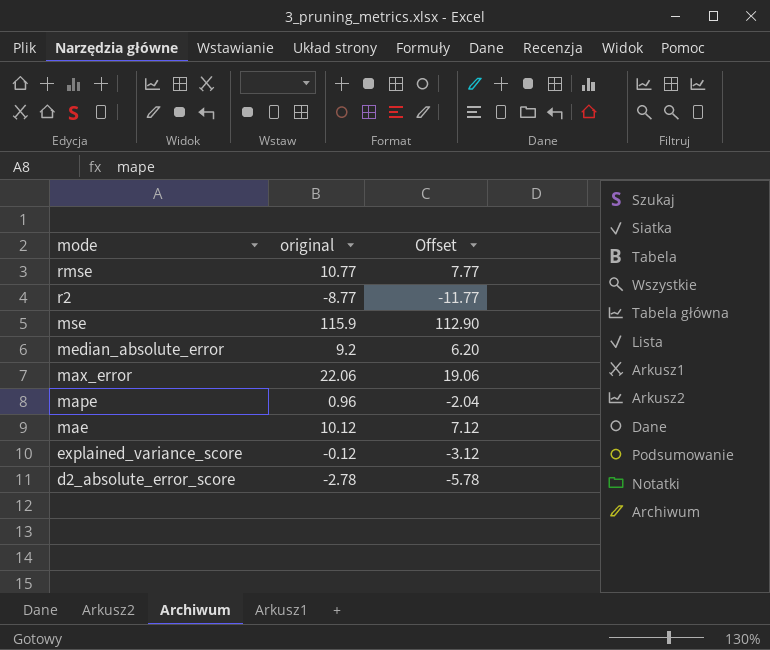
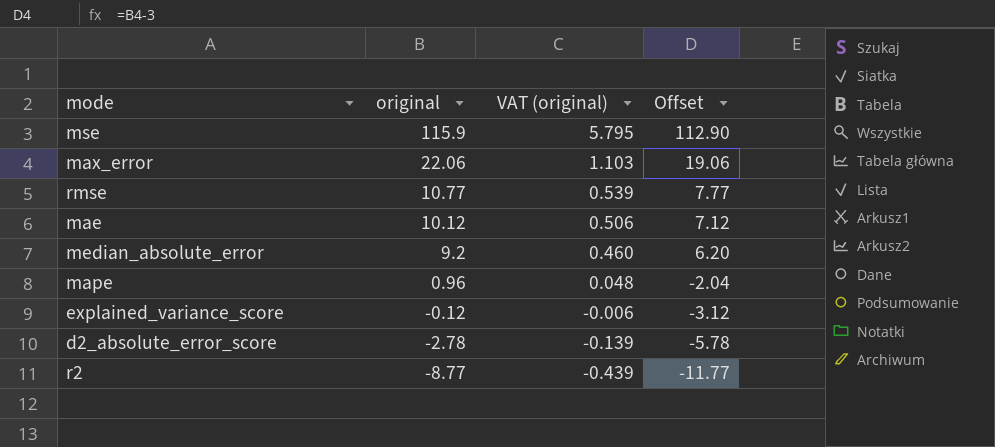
row order: mode descending -> original descending
column VAT (original) | formula: none -> [original] * 0.05

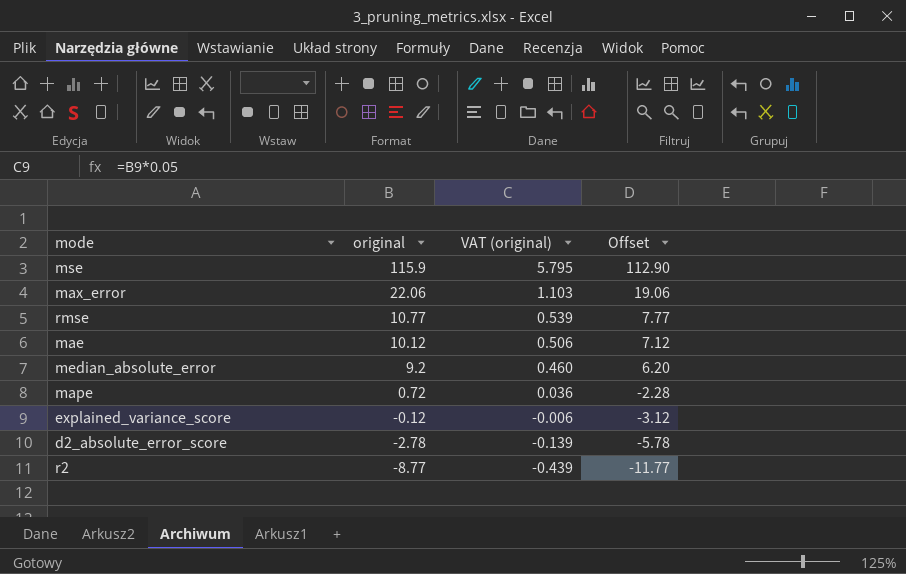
mape | original: 0.96 -> 0.72
mape | VAT (original): 0.048 -> 0.036
mape | Offset: -2.04 -> -2.28

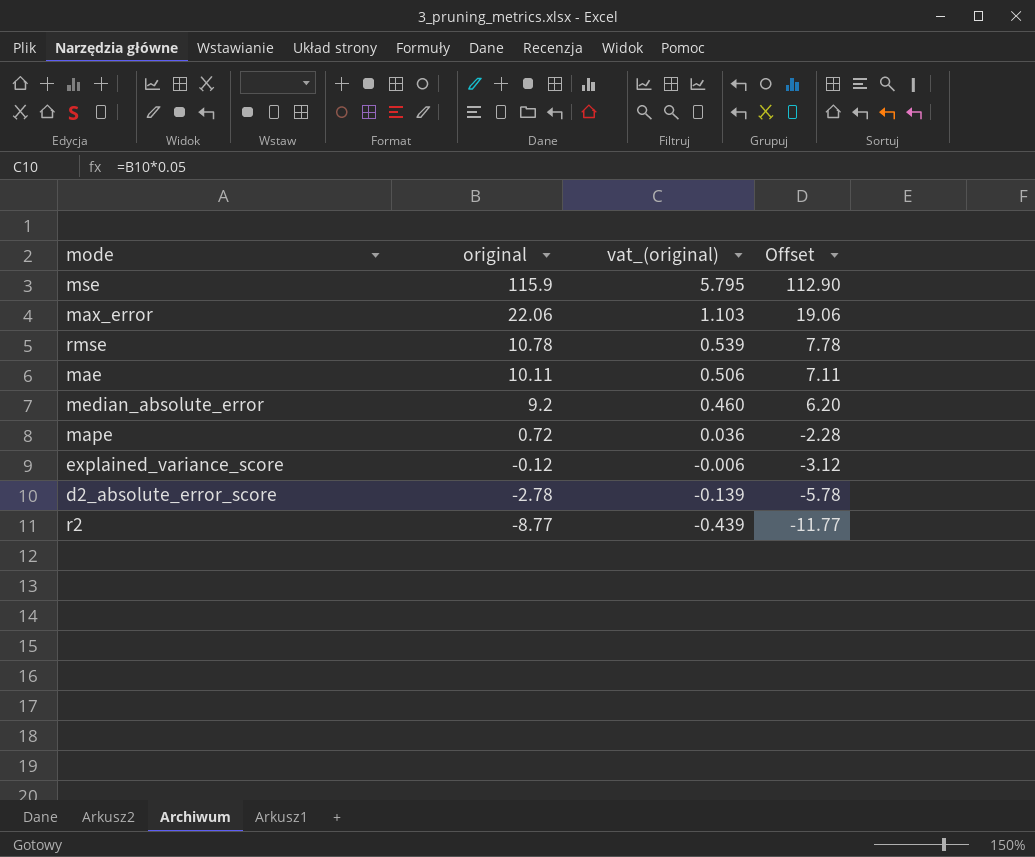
column name: VAT (original) -> vat_(original)
rmse | original: 10.77 -> 10.78
rmse | Offset: 7.77 -> 7.78
mae | original: 10.12 -> 10.11
mae | Offset: 7.12 -> 7.11

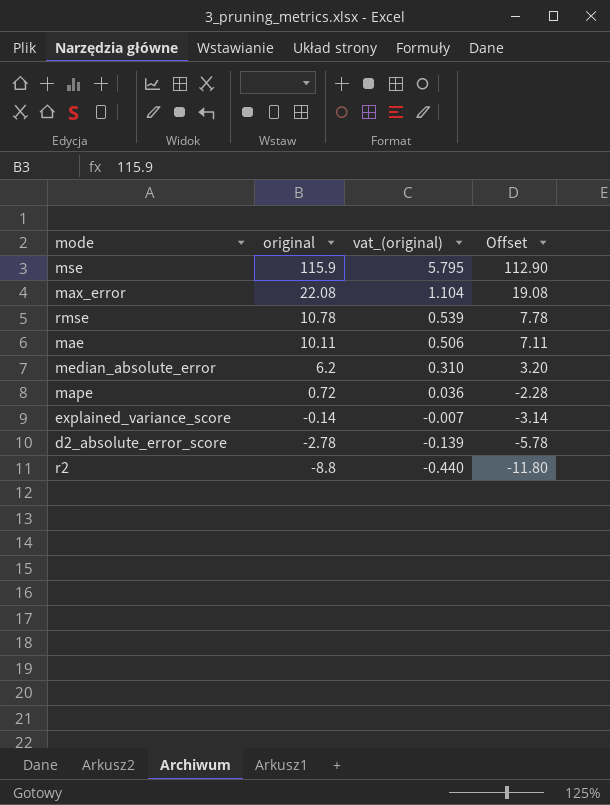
max_error | original: 22.06 -> 22.08
max_error | vat_(original): 1.103 -> 1.104
max_error | Offset: 19.06 -> 19.08
median_absolute_error | original: 9.2 -> 6.2
median_absolute_error | vat_(original): 0.460 -> 0.310
median_absolute_error | Offset: 6.20 -> 3.20
explained_variance_score | original: -0.12 -> -0.14
explained_variance_score | vat_(original): -0.006 -> -0.007
explained_variance_score | Offset: -3.12 -> -3.14
r2 | original: -8.77 -> -8.8
r2 | vat_(original): -0.439 -> -0.440
r2 | Offset: -11.77 -> -11.80

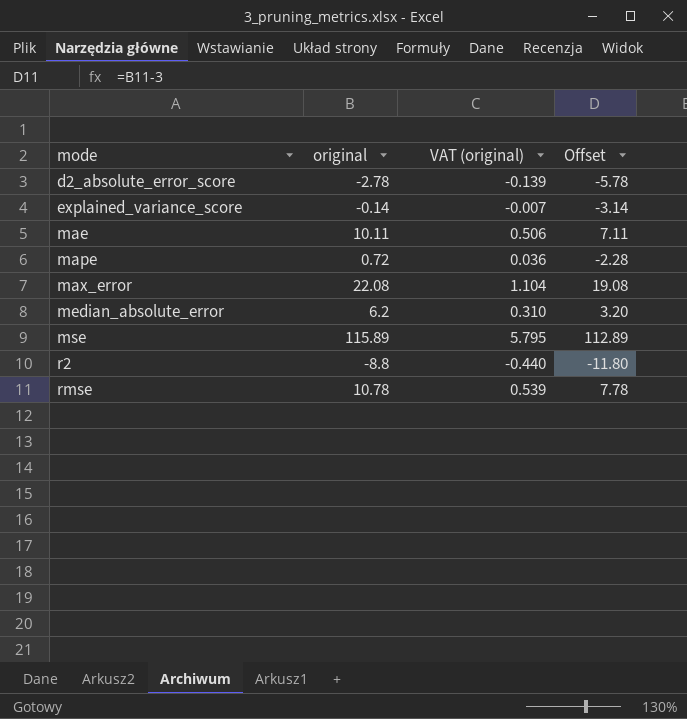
row order: original descending -> mode ascending
column name: vat_(original) -> VAT (original)
mse | original: 115.9 -> 115.89
mse | Offset: 112.90 -> 112.89

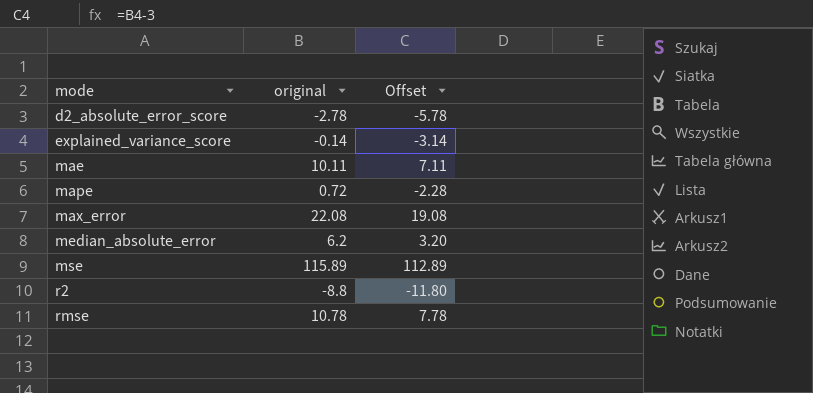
column VAT (original) | formula: [original] * 0.05 -> none

